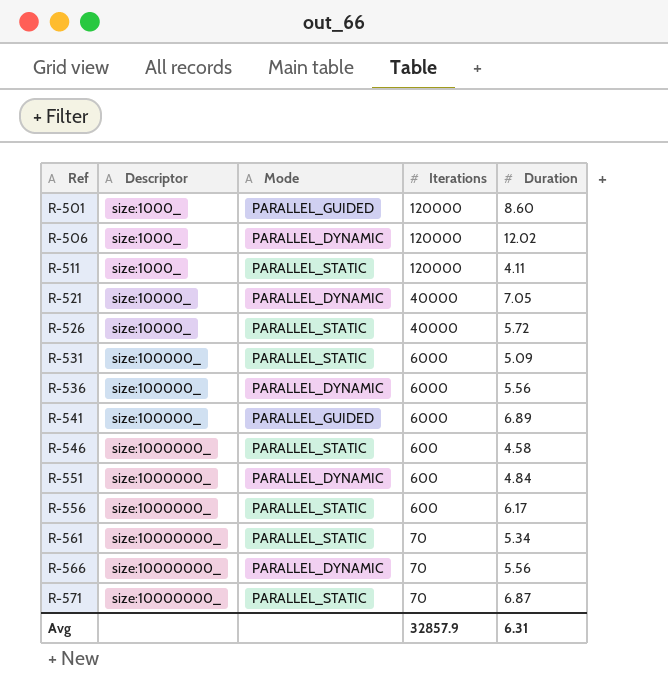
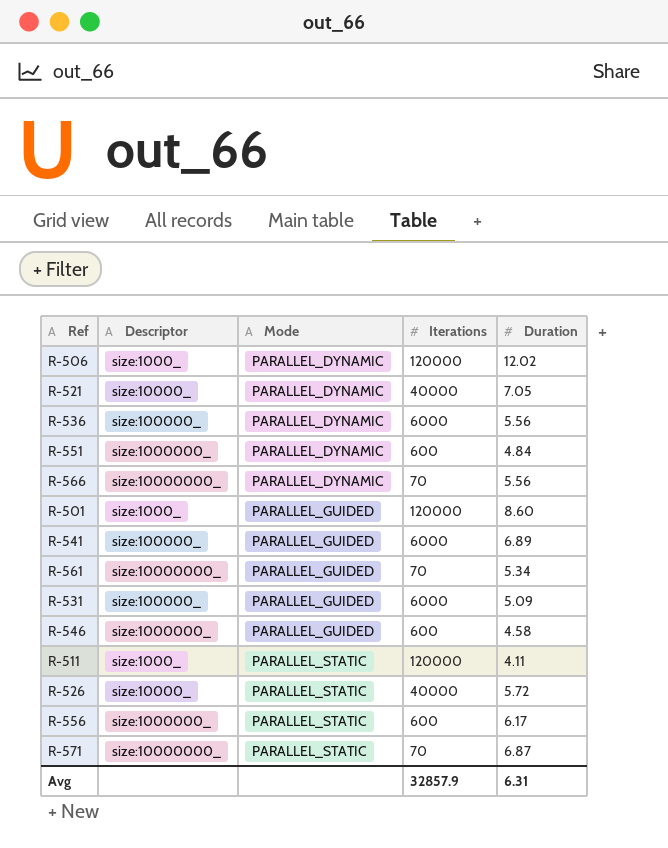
row order: Ref ascending -> Mode ascending
R-561 | Mode: PARALLEL_STATIC -> PARALLEL_GUIDED
R-531 | Mode: PARALLEL_STATIC -> PARALLEL_GUIDED
R-546 | Mode: PARALLEL_STATIC -> PARALLEL_GUIDED

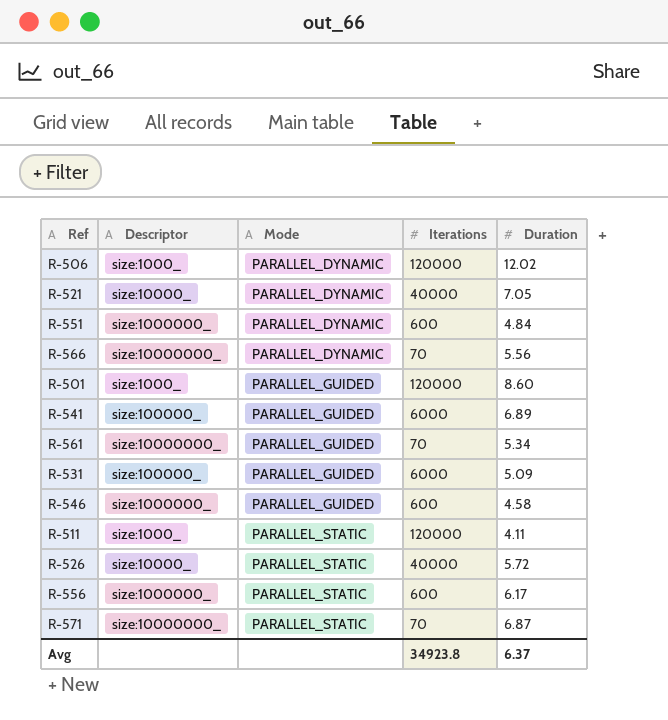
row R-536: size:100000_ | PARALLEL_DYNAMIC | 6000 | 5.56 -> none
Avg | Iterations: 32857.9 -> 34923.8
Avg | Duration: 6.31 -> 6.37

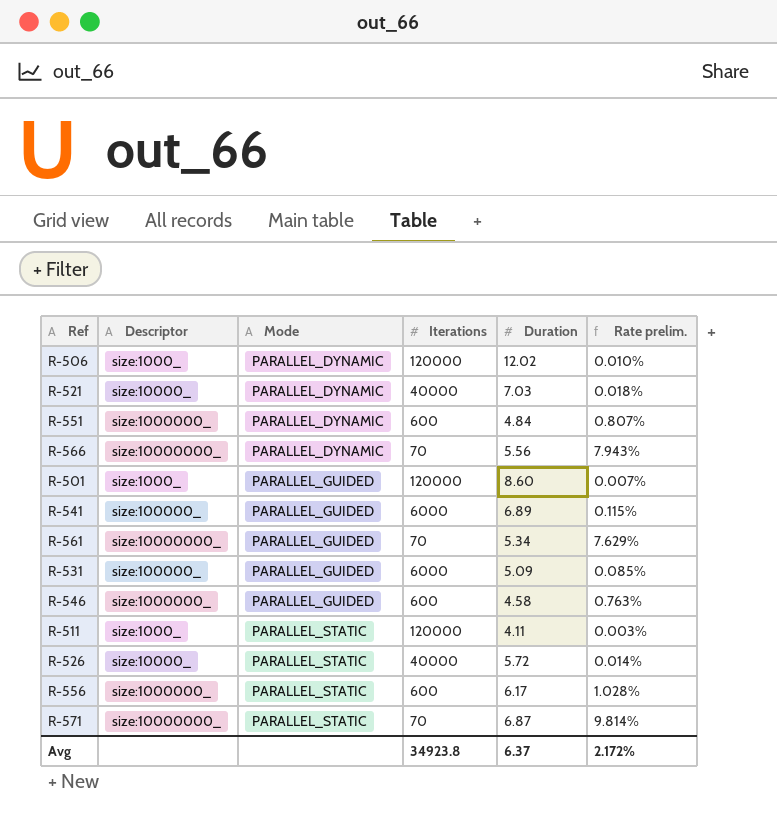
column Rate prelim. | formula: none -> [Duration] / [Iterations]
R-521 | Duration: 7.05 -> 7.03

